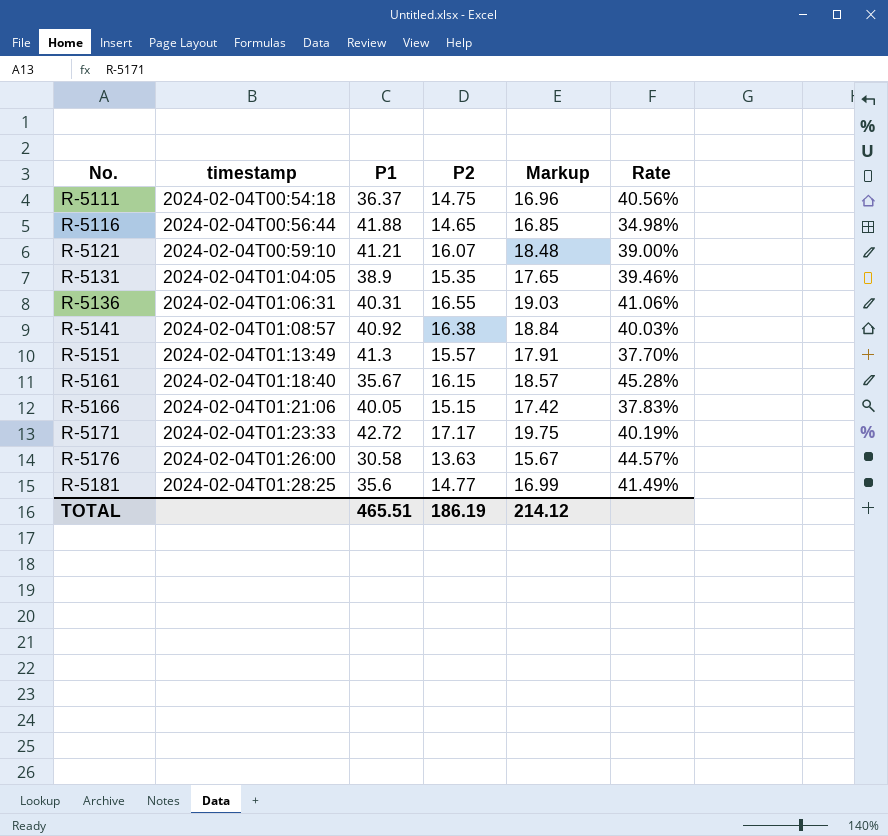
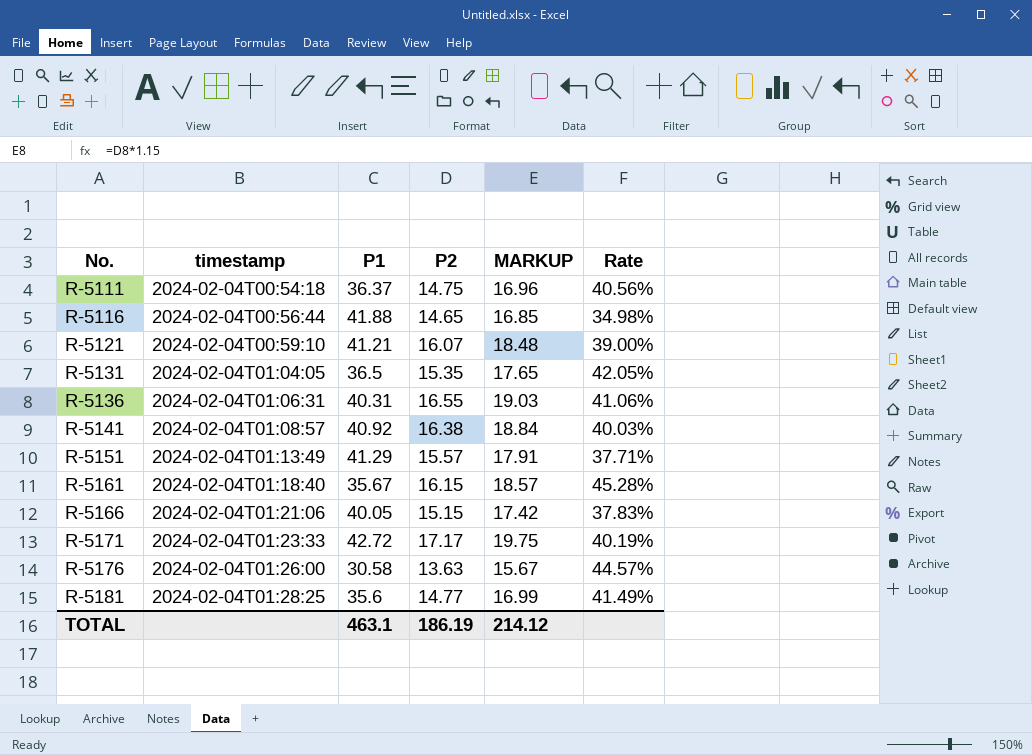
column name: Markup -> MARKUP
R-5131 | P1: 38.9 -> 36.5
R-5131 | Rate: 39.46% -> 42.05%
R-5151 | P1: 41.3 -> 41.29
R-5151 | Rate: 37.70% -> 37.71%
TOTAL | P1: 465.51 -> 463.1

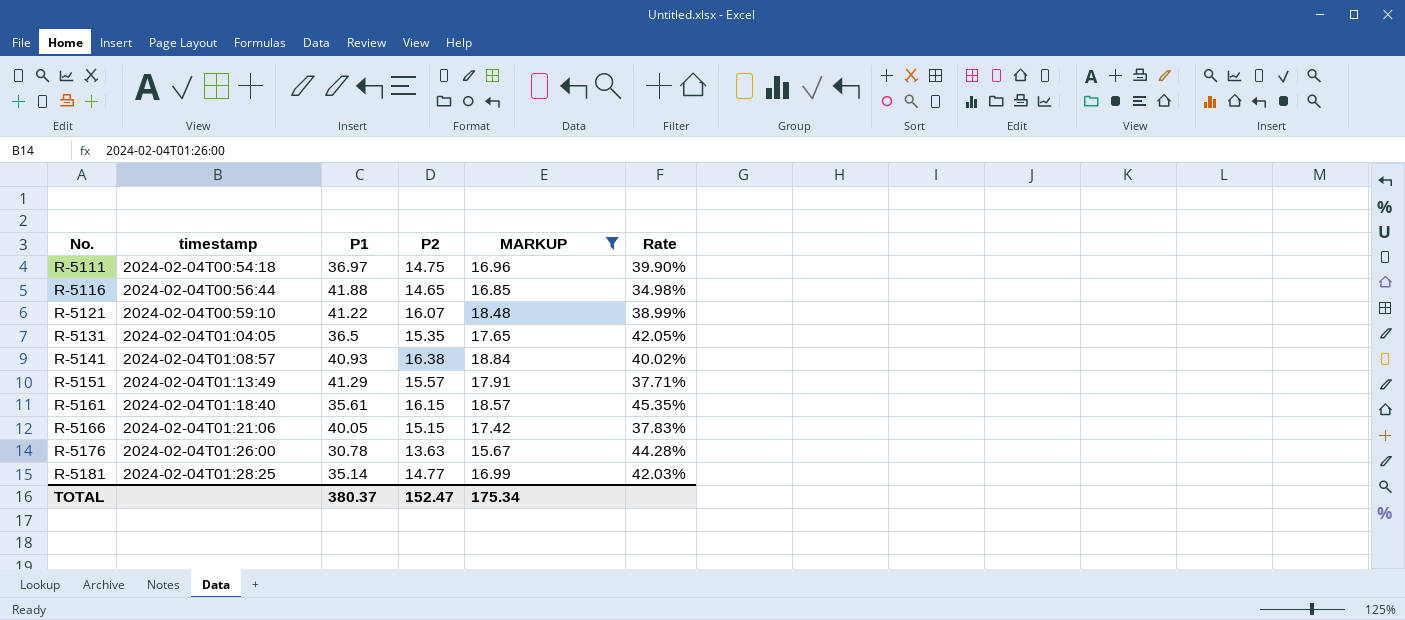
filter: none -> MARKUP <= 18.84
R-5111 | P1: 36.37 -> 36.97
R-5111 | Rate: 40.56% -> 39.90%
R-5121 | P1: 41.21 -> 41.22
R-5121 | Rate: 39.00% -> 38.99%
R-5141 | P1: 40.92 -> 40.93
R-5141 | Rate: 40.03% -> 40.02%
R-5161 | P1: 35.67 -> 35.61
R-5161 | Rate: 45.28% -> 45.35%
R-5176 | P1: 30.58 -> 30.78
R-5176 | Rate: 44.57% -> 44.28%
R-5181 | P1: 35.6 -> 35.14
R-5181 | Rate: 41.49% -> 42.03%
TOTAL | P1: 463.1 -> 380.37
TOTAL | P2: 186.19 -> 152.47
TOTAL | MARKUP: 214.12 -> 175.34

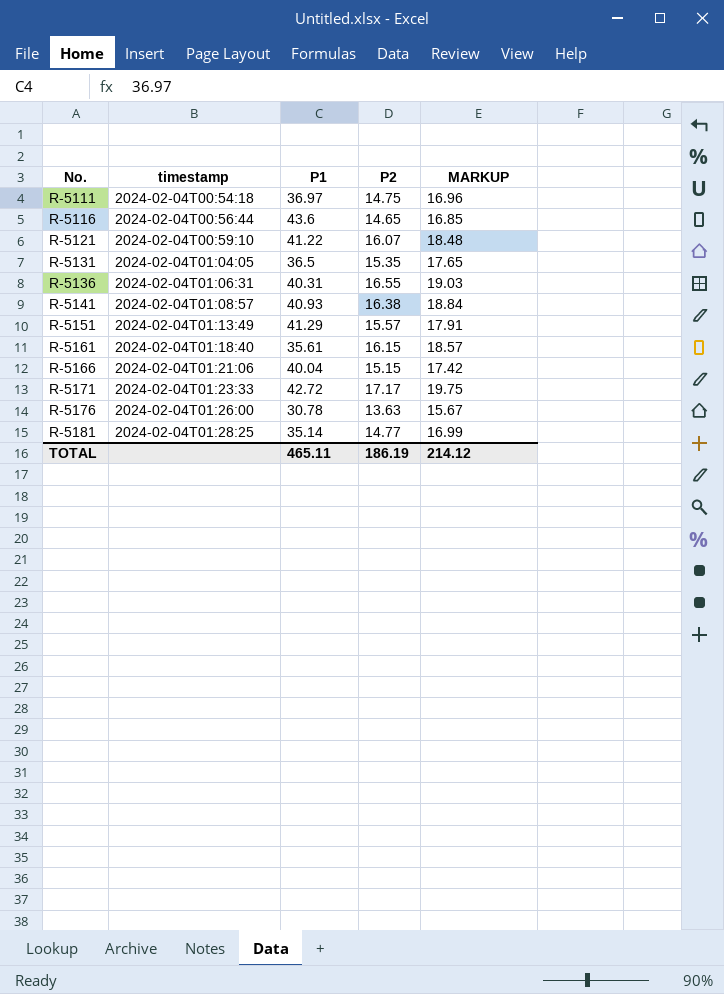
filter: MARKUP <= 18.84 -> none
column Rate | formula: [P2] / [P1] -> none
R-5116 | P1: 41.88 -> 43.6
R-5166 | P1: 40.05 -> 40.04
TOTAL | P1: 380.37 -> 465.11
TOTAL | P2: 152.47 -> 186.19
TOTAL | MARKUP: 175.34 -> 214.12

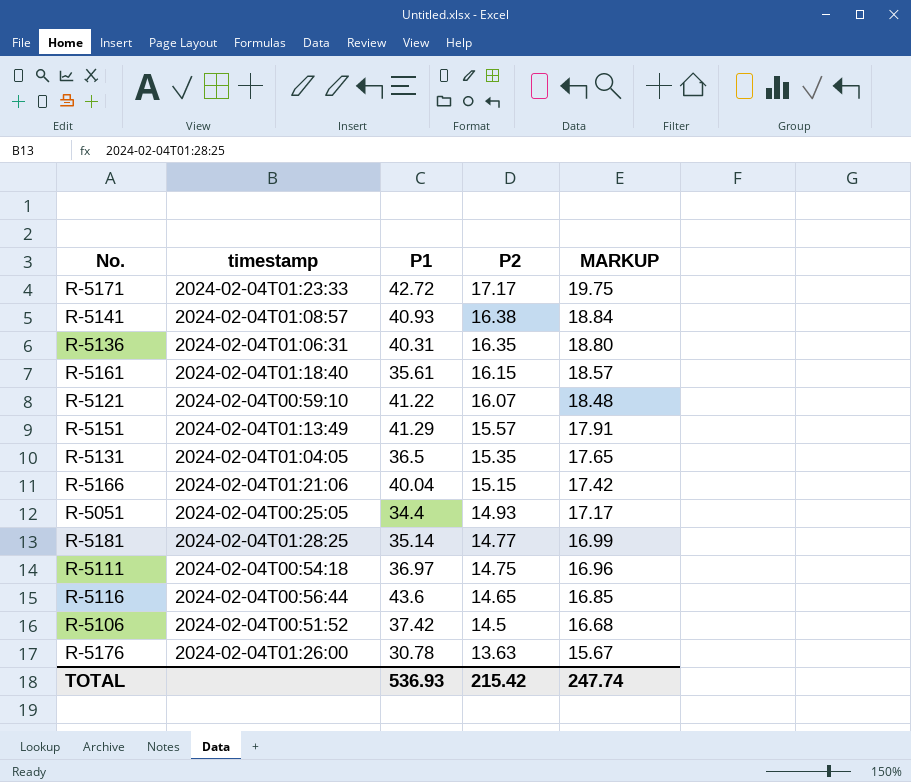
row order: No. ascending -> P2 descending
R-5136 | P2: 16.55 -> 16.35
R-5136 | MARKUP: 19.03 -> 18.80
row R-5051: none -> 2024-02-04T00:25:05 | 34.4 | 14.93 | 17.17
row R-5106: none -> 2024-02-04T00:51:52 | 37.42 | 14.5 | 16.68
TOTAL | P1: 465.11 -> 536.93
TOTAL | P2: 186.19 -> 215.42
TOTAL | MARKUP: 214.12 -> 247.74

